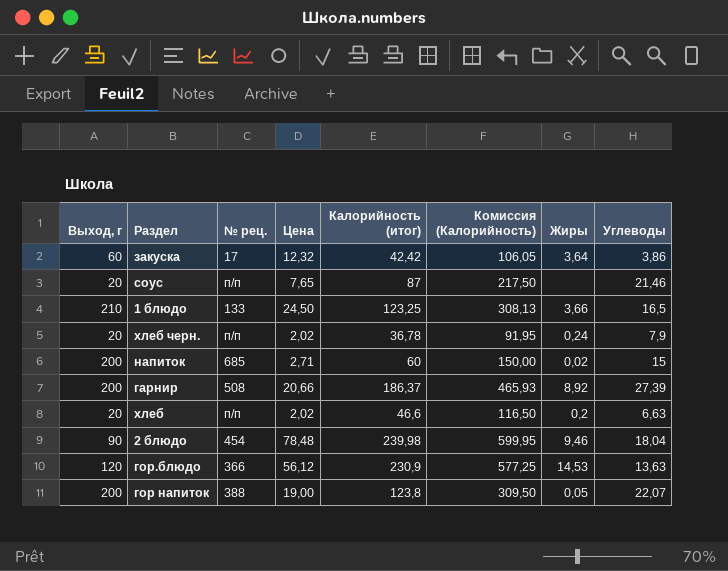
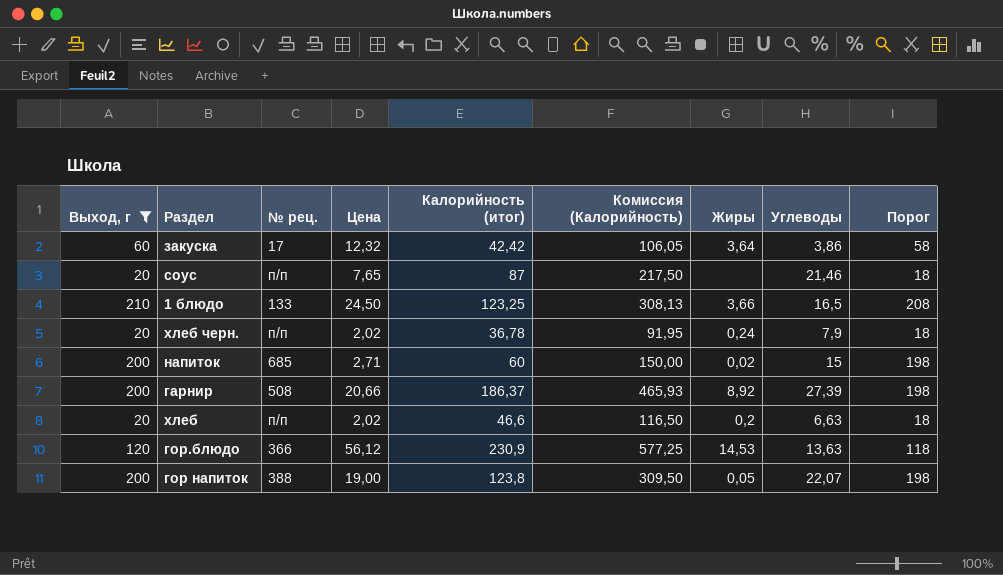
filter: none -> Выход, г != 90
column Порог | formula: none -> [Выход, г] - 2

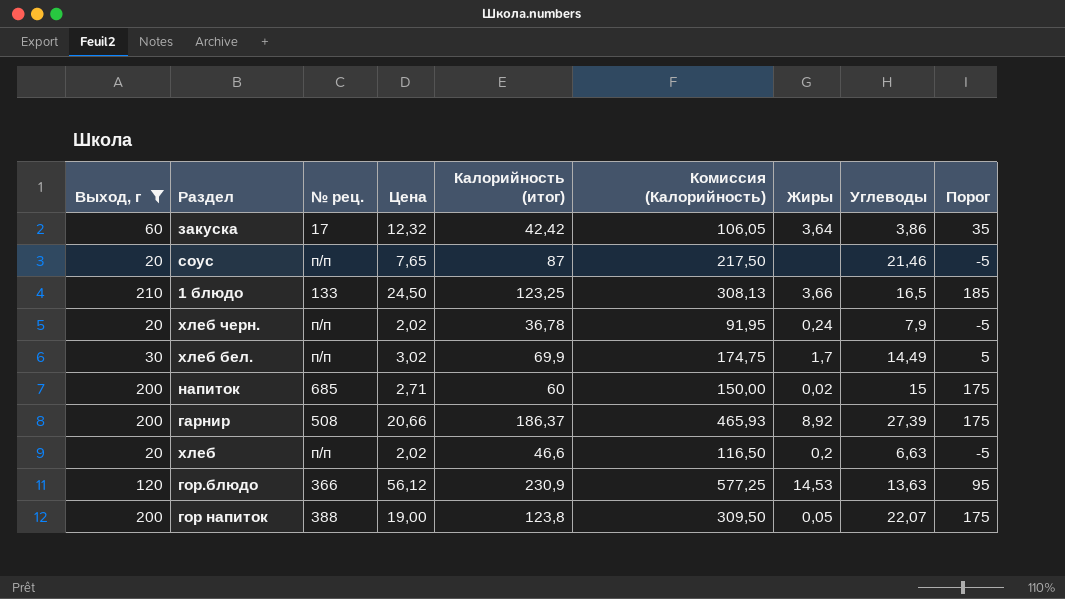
column Порог | formula: [Выход, г] - 2 -> [Выход, г] - 25
row хлеб бел.: none -> 30 | п/п | 3,02 | 69,9 | 174,75 | 1,7 | 14,49 | 5

